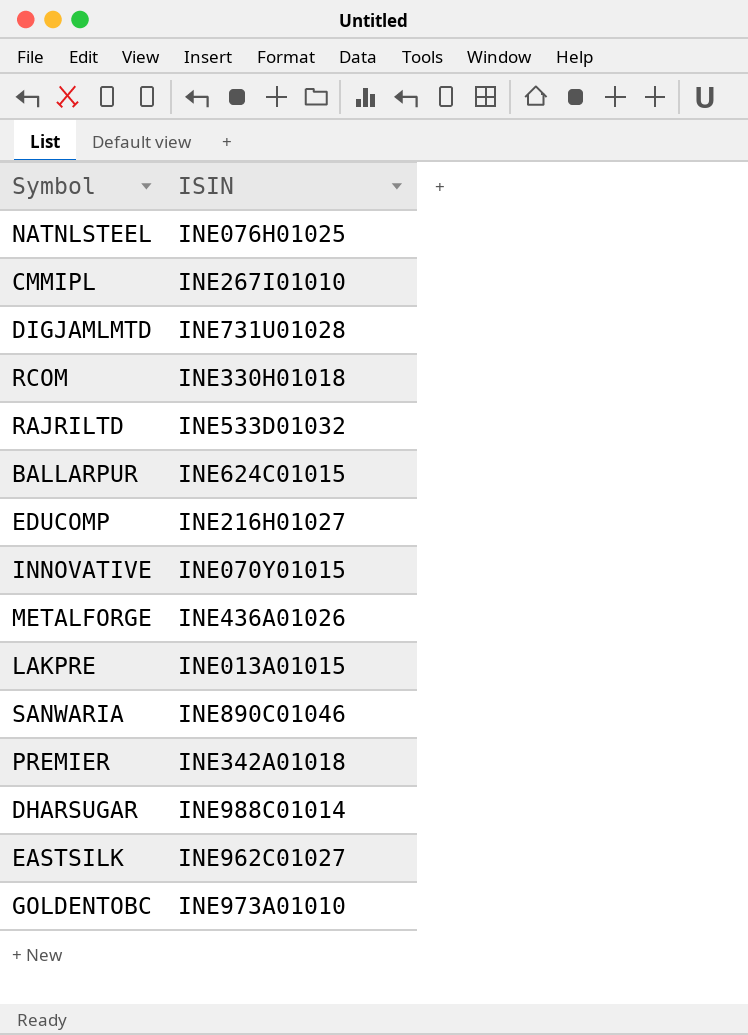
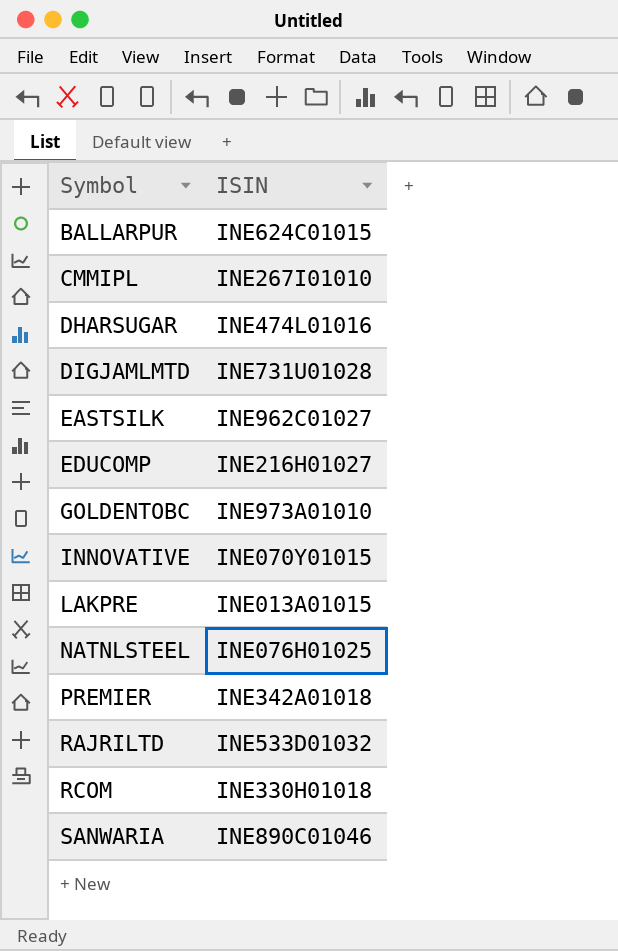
row order: none -> Symbol ascending
row METALFORGE: INE436A01026 -> none
DHARSUGAR | ISIN: INE988C01014 -> INE474L01016

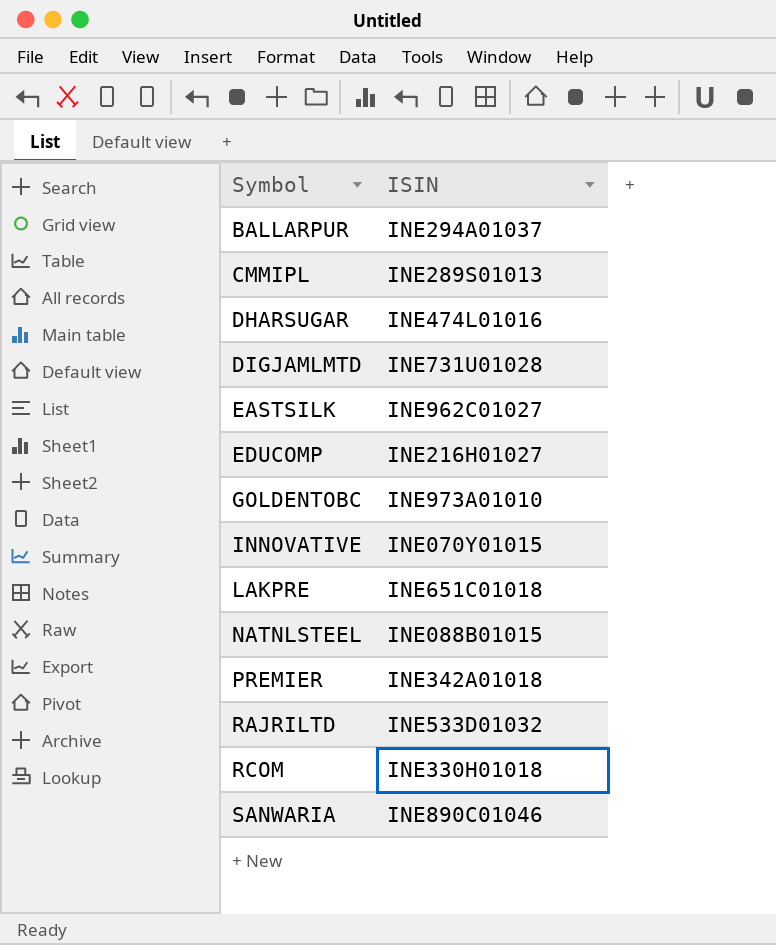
BALLARPUR | ISIN: INE624C01015 -> INE294A01037
CMMIPL | ISIN: INE267I01010 -> INE289S01013
LAKPRE | ISIN: INE013A01015 -> INE651C01018
NATNLSTEEL | ISIN: INE076H01025 -> INE088B01015

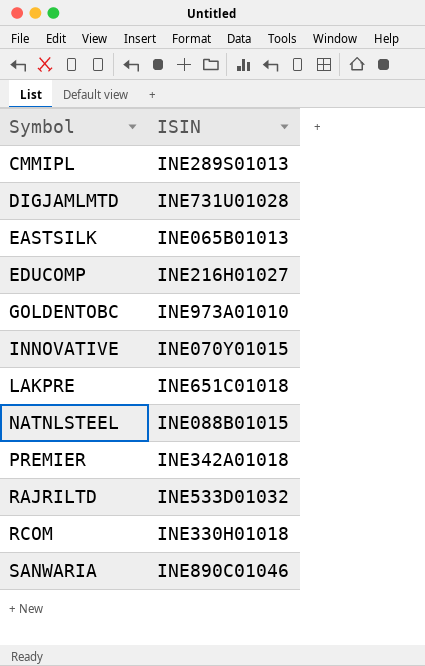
row BALLARPUR: INE294A01037 -> none
row DHARSUGAR: INE474L01016 -> none
EASTSILK | ISIN: INE962C01027 -> INE065B01013

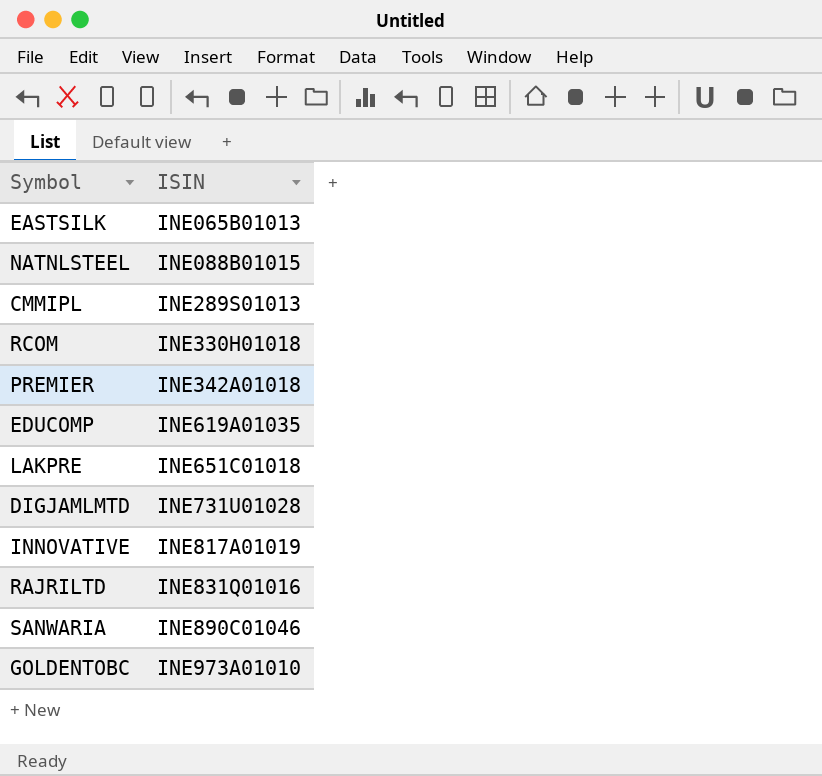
row order: Symbol ascending -> ISIN ascending
EDUCOMP | ISIN: INE216H01027 -> INE619A01035
INNOVATIVE | ISIN: INE070Y01015 -> INE817A01019
RAJRILTD | ISIN: INE533D01032 -> INE831Q01016

